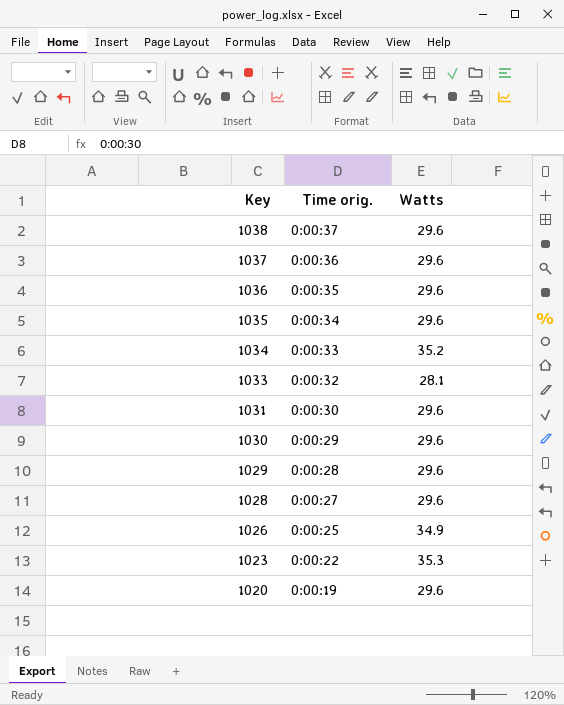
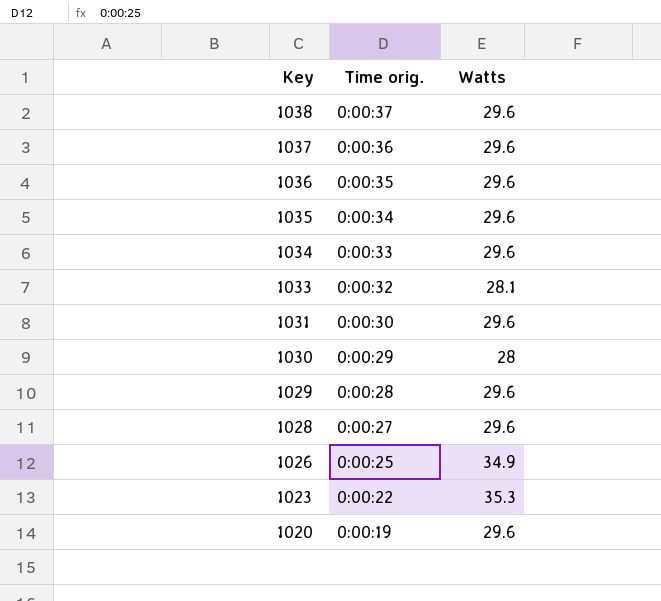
1034 | Watts: 35.2 -> 29.6
1030 | Watts: 29.6 -> 28

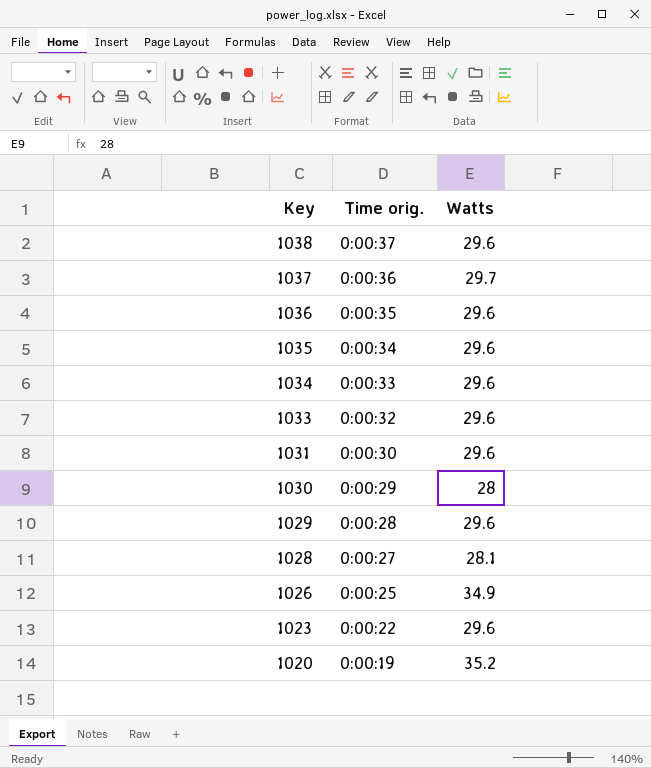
1037 | Watts: 29.6 -> 29.7
1033 | Watts: 28.1 -> 29.6
1028 | Watts: 29.6 -> 28.1
1023 | Watts: 35.3 -> 29.6
1020 | Watts: 29.6 -> 35.2

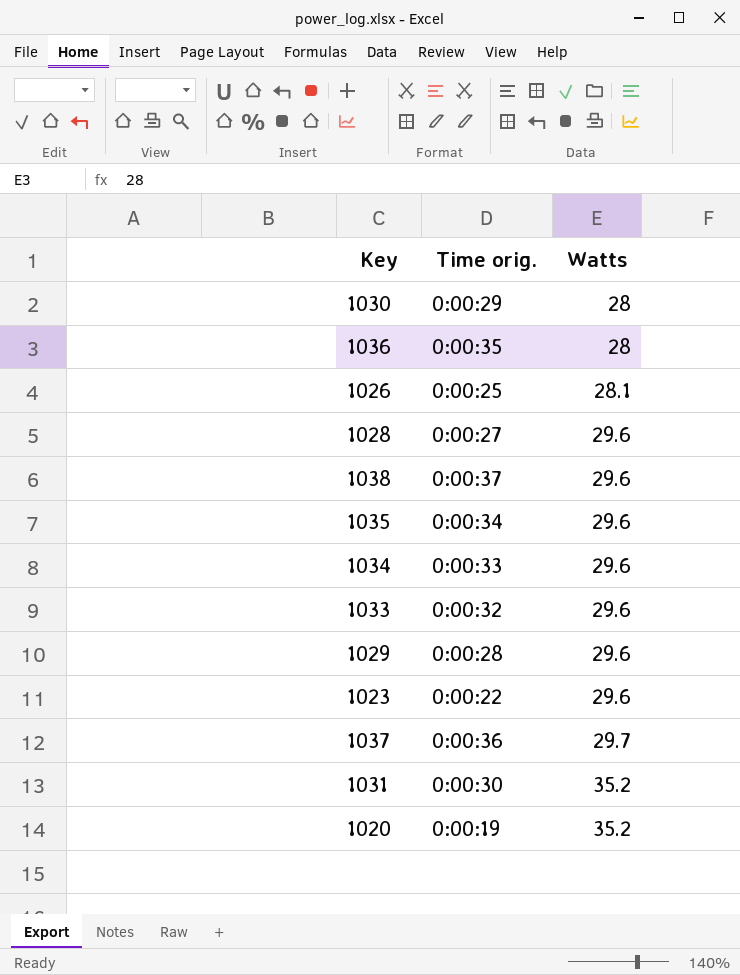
row order: Key descending -> Watts ascending
1036 | Watts: 29.6 -> 28
1026 | Watts: 34.9 -> 28.1
1028 | Watts: 28.1 -> 29.6
1031 | Watts: 29.6 -> 35.2

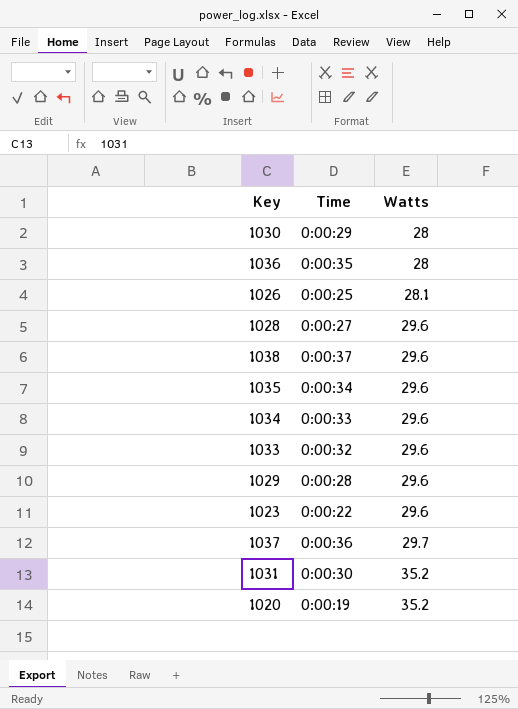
column name: Time orig. -> Time

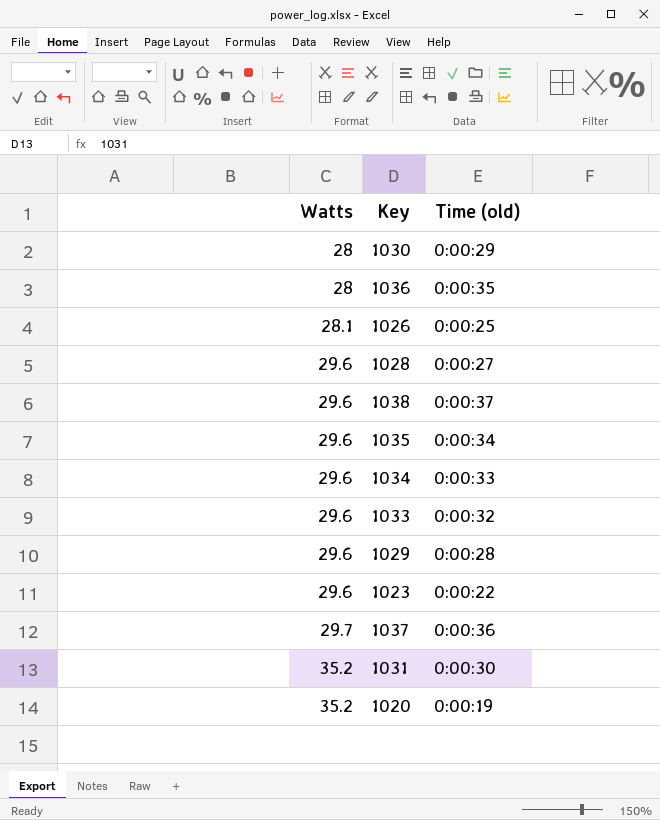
column Watts | position: 3 -> 1
column name: Time -> Time (old)

